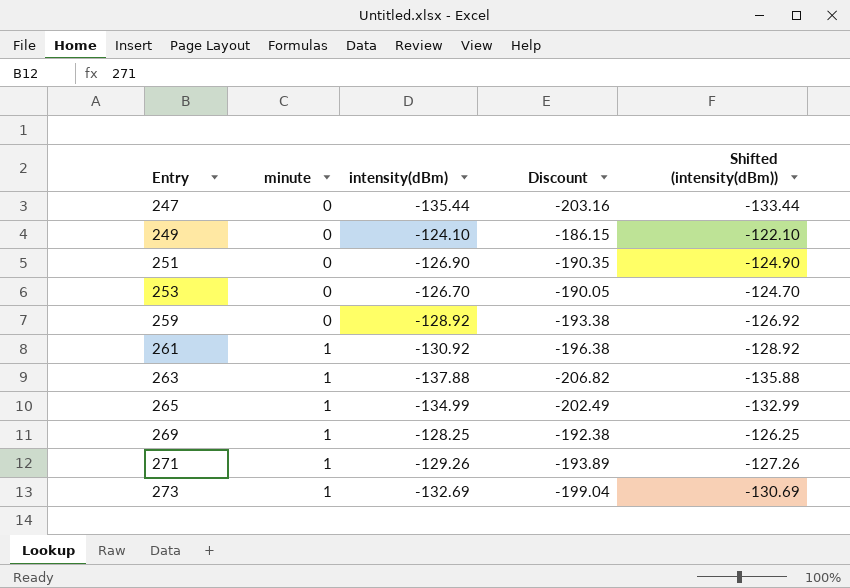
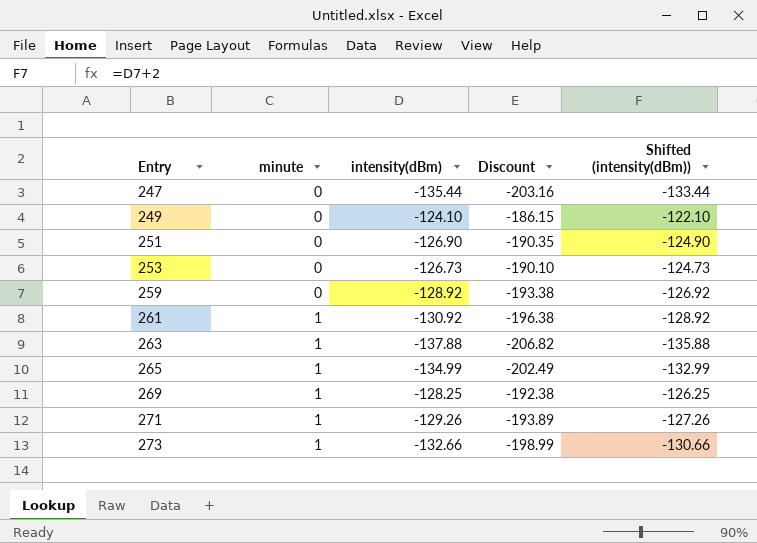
253 | intensity(dBm): -126.70 -> -126.73
253 | Discount: -190.05 -> -190.10
253 | Shifted (intensity(dBm)): -124.70 -> -124.73
273 | intensity(dBm): -132.69 -> -132.66
273 | Discount: -199.04 -> -198.99
273 | Shifted (intensity(dBm)): -130.69 -> -130.66

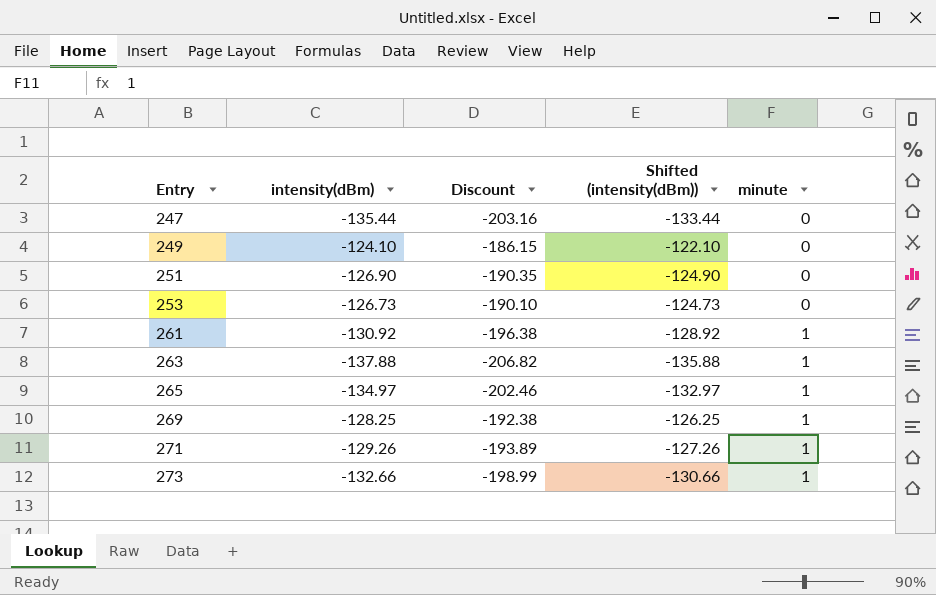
column minute | position: 2 -> 5
row 259: 0 | -128.92 | -193.38 | -126.92 -> none
265 | intensity(dBm): -134.99 -> -134.97
265 | Discount: -202.49 -> -202.46
265 | Shifted (intensity(dBm)): -132.99 -> -132.97

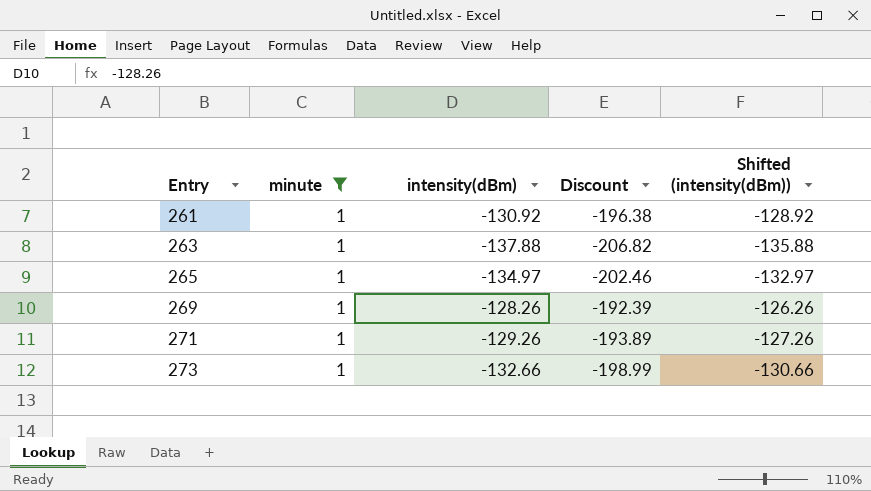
filter: none -> minute = 1
column minute | position: 5 -> 2
269 | intensity(dBm): -128.25 -> -128.26
269 | Discount: -192.38 -> -192.39
269 | Shifted (intensity(dBm)): -126.25 -> -126.26

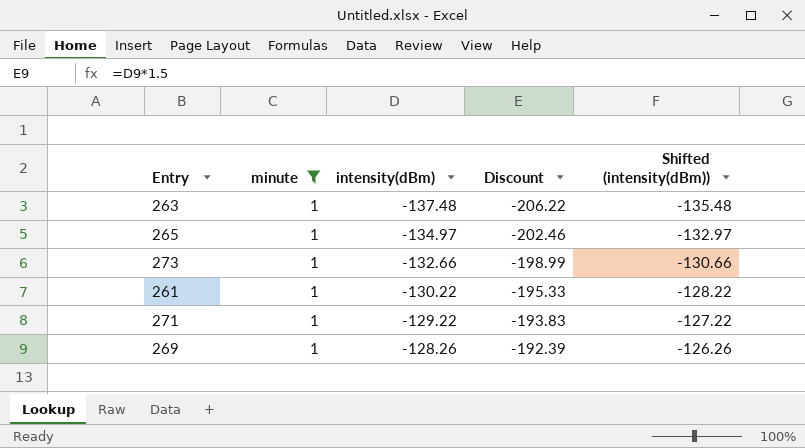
row order: Entry ascending -> intensity(dBm) ascending
263 | intensity(dBm): -137.88 -> -137.48
263 | Discount: -206.82 -> -206.22
263 | Shifted (intensity(dBm)): -135.88 -> -135.48
261 | intensity(dBm): -130.92 -> -130.22
261 | Discount: -196.38 -> -195.33
261 | Shifted (intensity(dBm)): -128.92 -> -128.22
271 | intensity(dBm): -129.26 -> -129.22
271 | Discount: -193.89 -> -193.83
271 | Shifted (intensity(dBm)): -127.26 -> -127.22

